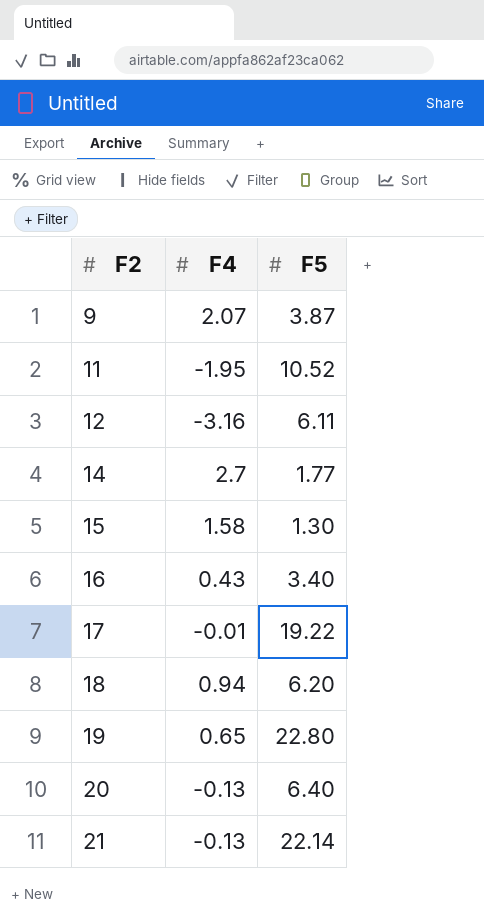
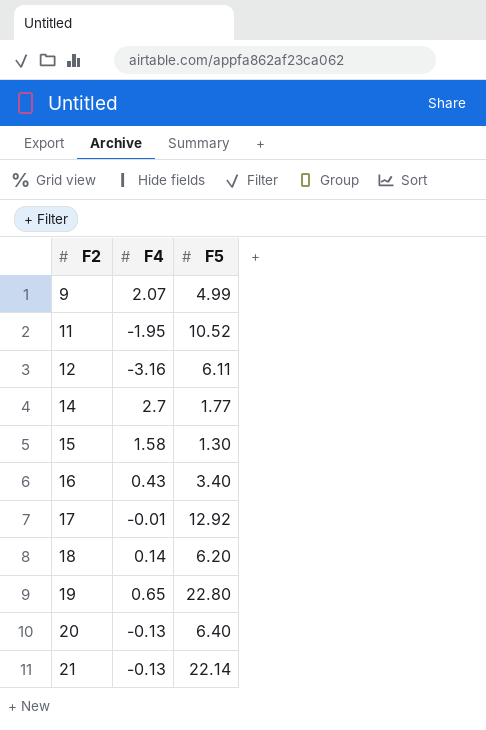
9 | F5: 3.87 -> 4.99
17 | F5: 19.22 -> 12.92
18 | F4: 0.94 -> 0.14

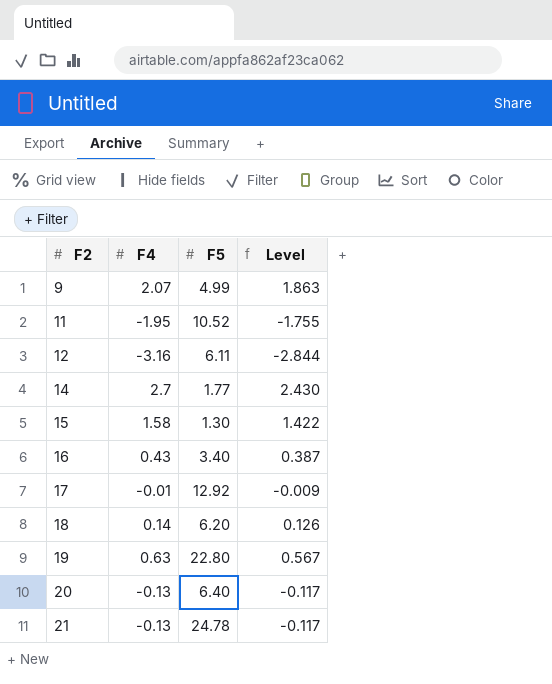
column Level | formula: none -> [F4] * 0.9
19 | F4: 0.65 -> 0.63
21 | F5: 22.14 -> 24.78

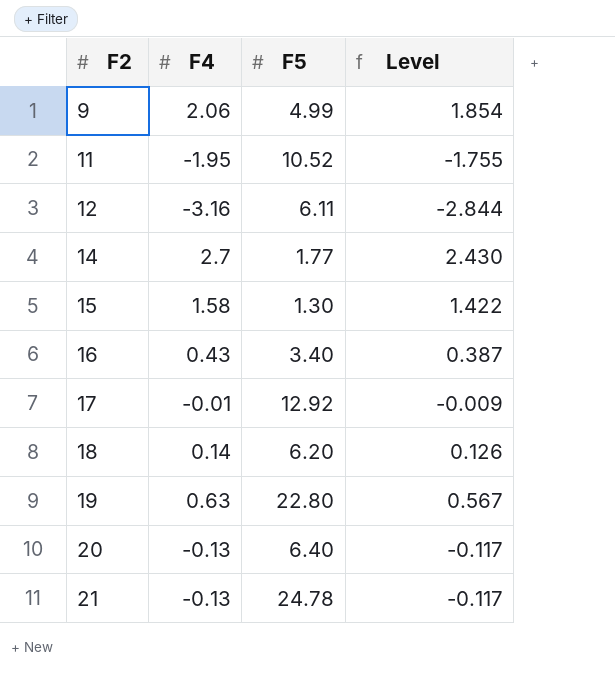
9 | F4: 2.07 -> 2.06
9 | Level: 1.863 -> 1.854

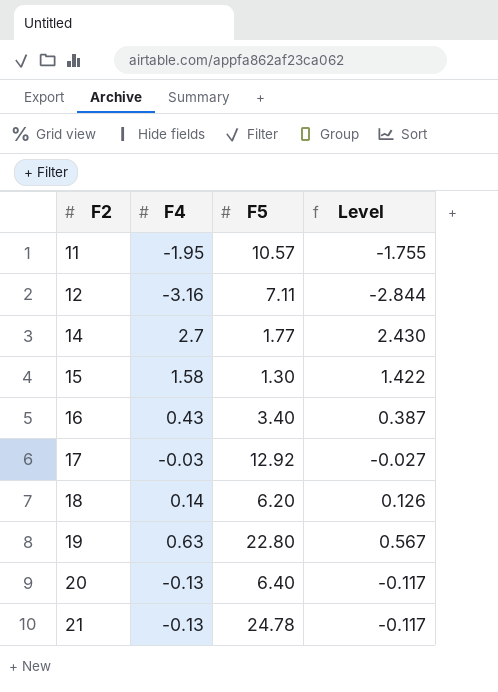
row 9: 2.06 | 4.99 | 1.854 -> none
11 | F5: 10.52 -> 10.57
12 | F5: 6.11 -> 7.11
17 | F4: -0.01 -> -0.03
17 | Level: -0.009 -> -0.027

